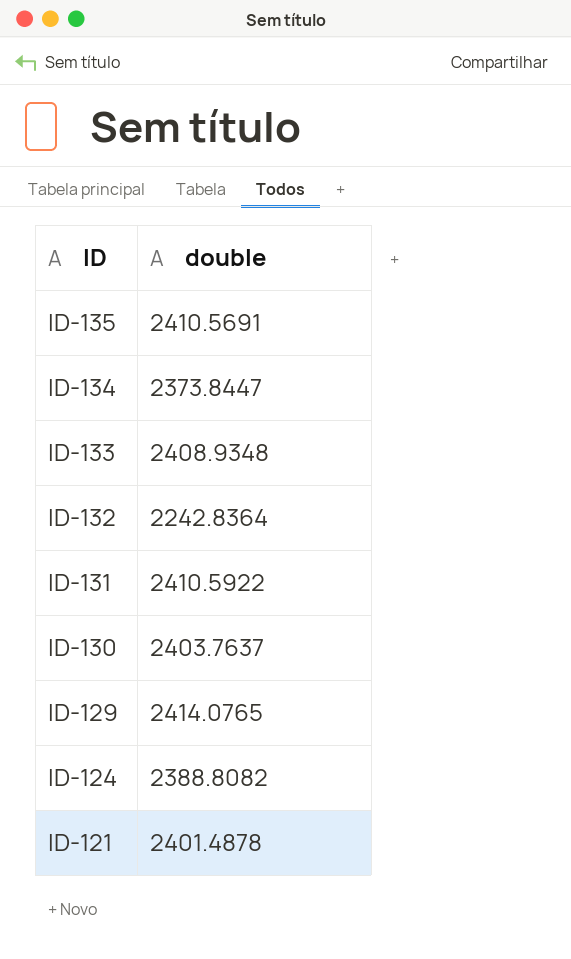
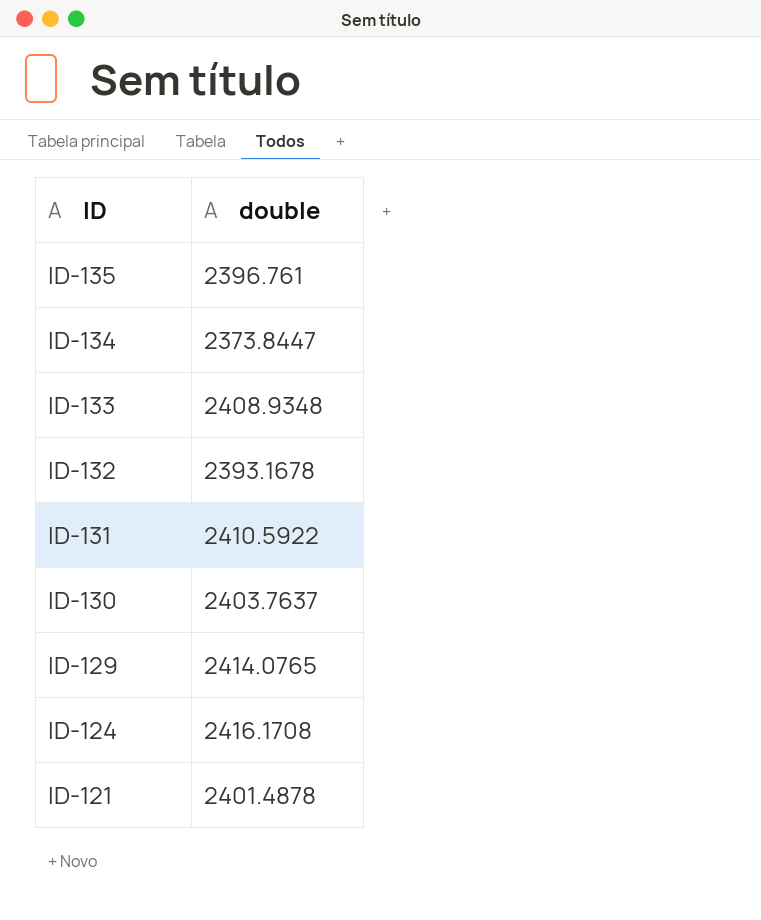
ID-135 | double: 2410.5691 -> 2396.761
ID-132 | double: 2242.8364 -> 2393.1678
ID-124 | double: 2388.8082 -> 2416.1708

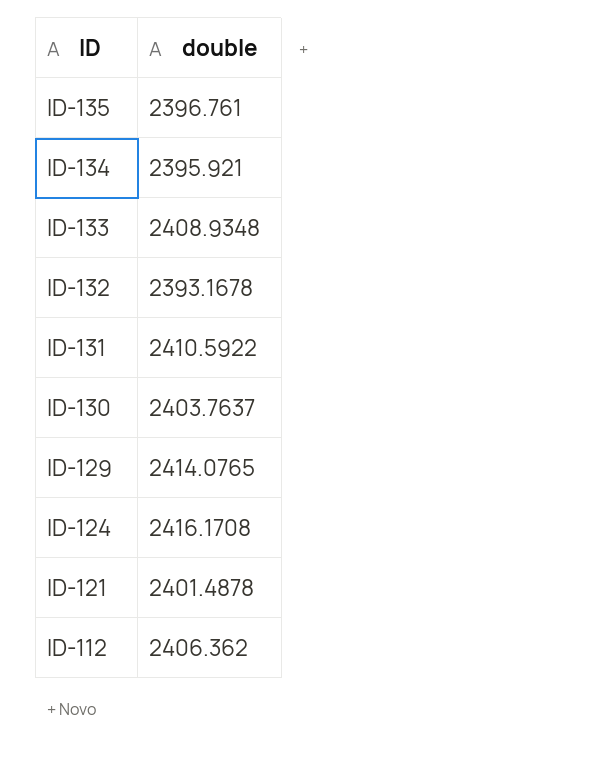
ID-134 | double: 2373.8447 -> 2395.921
row ID-112: none -> 2406.362

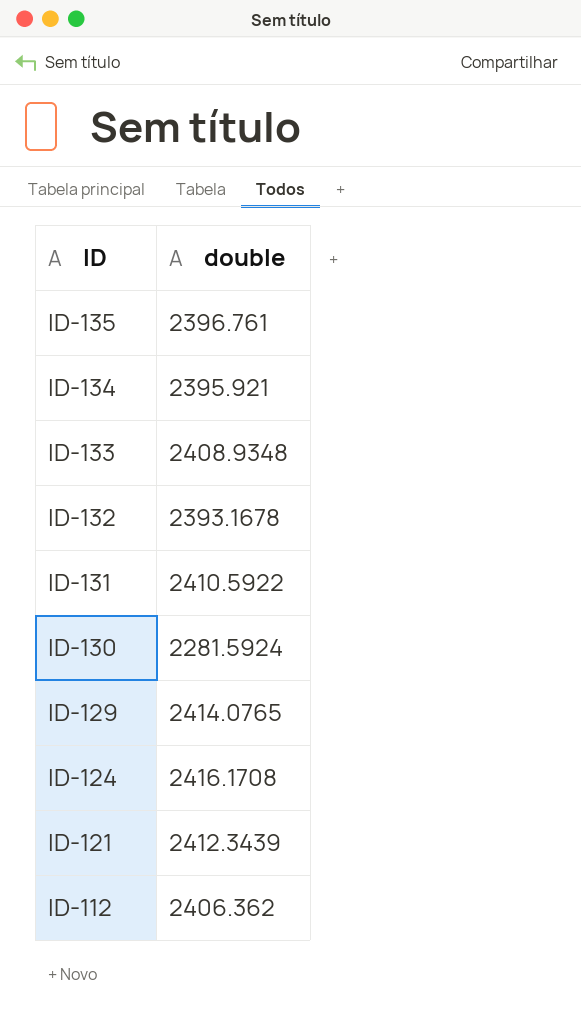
ID-130 | double: 2403.7637 -> 2281.5924
ID-121 | double: 2401.4878 -> 2412.3439

